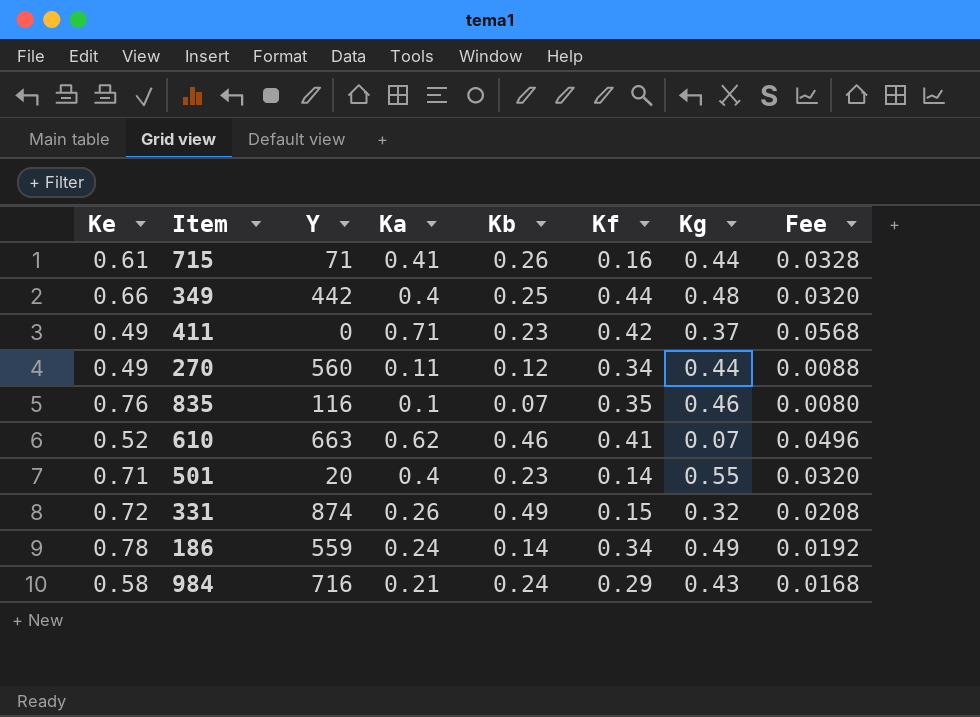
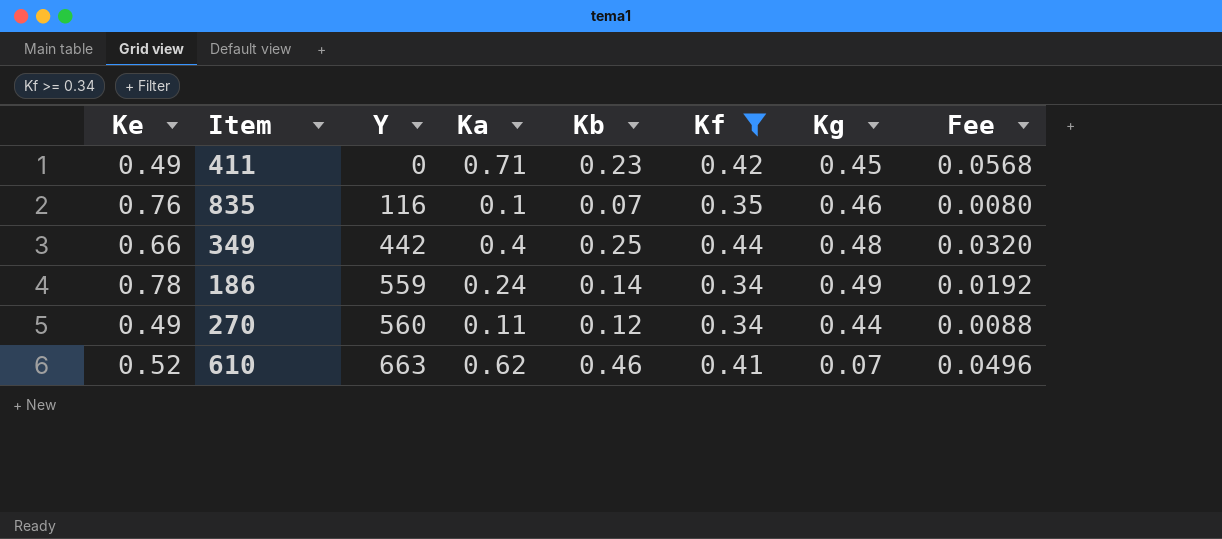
filter: none -> Kf >= 0.34
row order: none -> Y ascending
411 | Kg: 0.37 -> 0.45

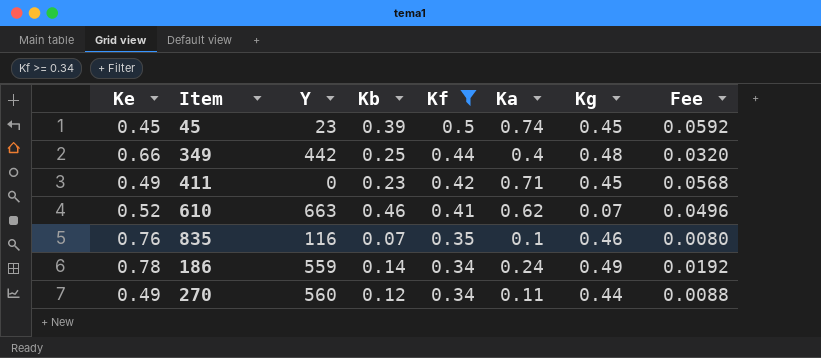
row order: Y ascending -> Kf descending
column Ka | position: 4 -> 6
row 45: none -> 0.45 | 23 | 0.39 | 0.5 | 0.74 | 0.45 | 0.0592

